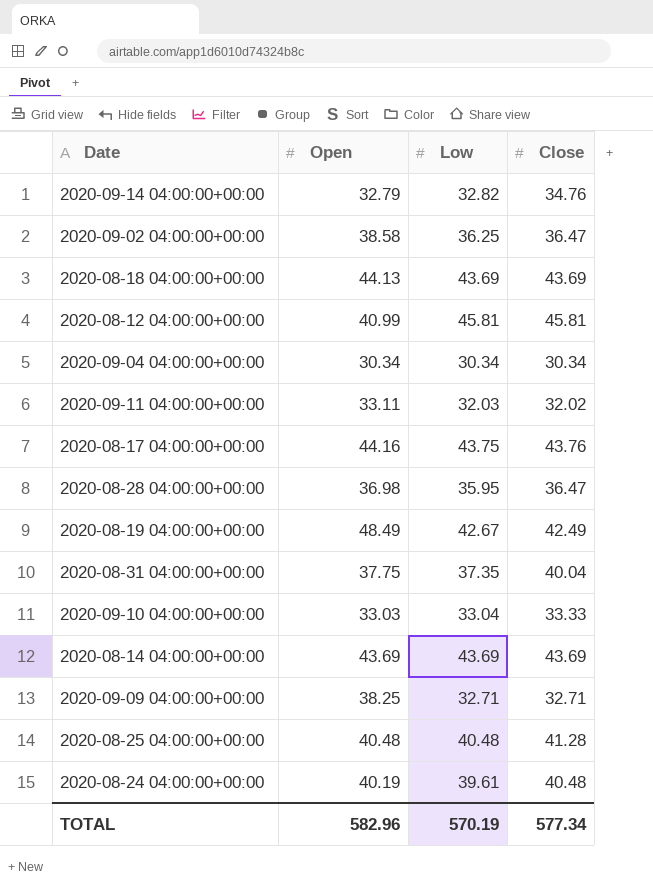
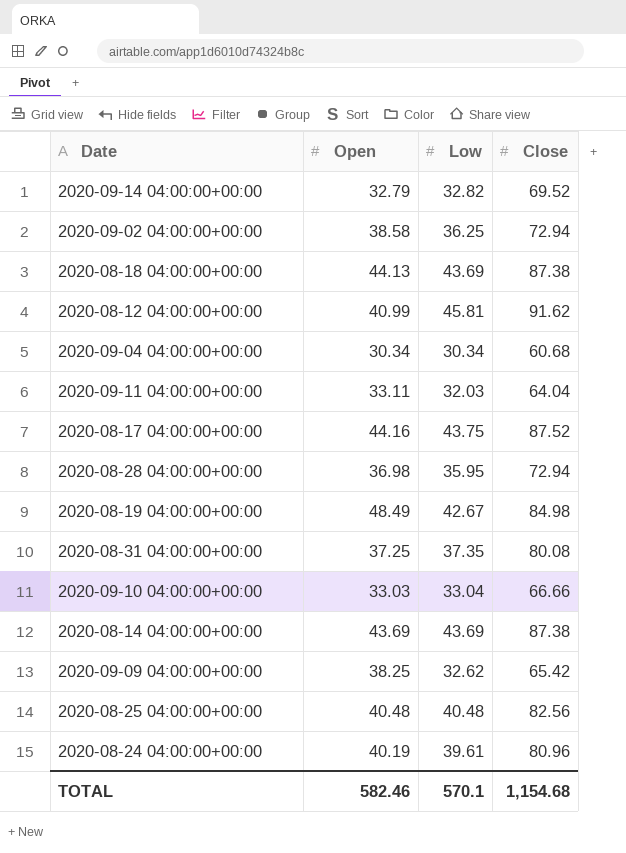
2020-09-14 04:00:00+00:00 | Close: 34.76 -> 69.52
2020-09-02 04:00:00+00:00 | Close: 36.47 -> 72.94
2020-08-18 04:00:00+00:00 | Close: 43.69 -> 87.38
2020-08-12 04:00:00+00:00 | Close: 45.81 -> 91.62
2020-09-04 04:00:00+00:00 | Close: 30.34 -> 60.68
2020-09-11 04:00:00+00:00 | Close: 32.02 -> 64.04
2020-08-17 04:00:00+00:00 | Close: 43.76 -> 87.52
2020-08-28 04:00:00+00:00 | Close: 36.47 -> 72.94
2020-08-19 04:00:00+00:00 | Close: 42.49 -> 84.98
2020-08-31 04:00:00+00:00 | Open: 37.75 -> 37.25
2020-08-31 04:00:00+00:00 | Close: 40.04 -> 80.08
2020-09-10 04:00:00+00:00 | Close: 33.33 -> 66.66
2020-08-14 04:00:00+00:00 | Close: 43.69 -> 87.38
2020-09-09 04:00:00+00:00 | Low: 32.71 -> 32.62
2020-09-09 04:00:00+00:00 | Close: 32.71 -> 65.42
2020-08-25 04:00:00+00:00 | Close: 41.28 -> 82.56
2020-08-24 04:00:00+00:00 | Close: 40.48 -> 80.96
TOTAL | Open: 582.96 -> 582.46
TOTAL | Low: 570.19 -> 570.1
TOTAL | Close: 577.34 -> 1,154.68

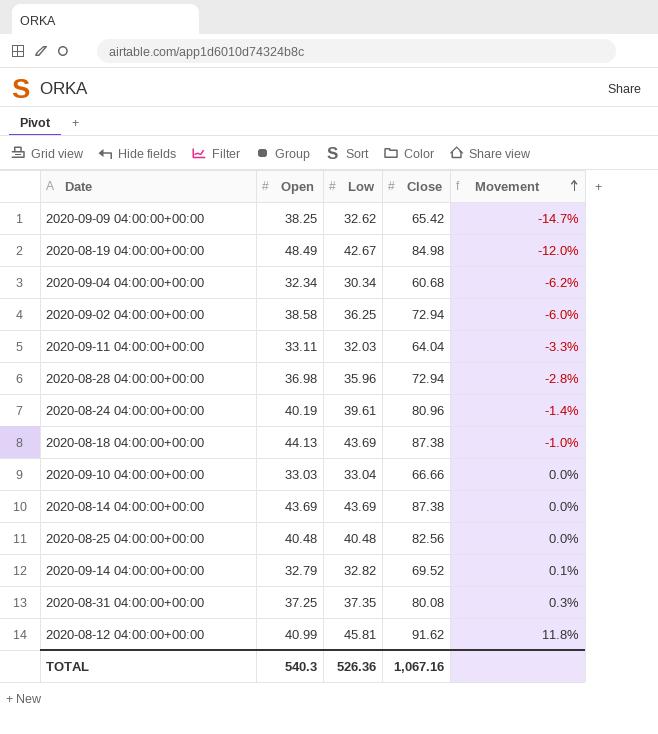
row order: none -> Movement ascending
column Movement | formula: none -> ([Low] - [Open]) / [Open]
row 2020-08-17 04:00:00+00:00: 44.16 | 43.75 | 87.52 -> none
2020-09-04 04:00:00+00:00 | Open: 30.34 -> 32.34
2020-08-28 04:00:00+00:00 | Low: 35.95 -> 35.96
TOTAL | Open: 582.46 -> 540.3
TOTAL | Low: 570.1 -> 526.36
TOTAL | Close: 1,154.68 -> 1,067.16

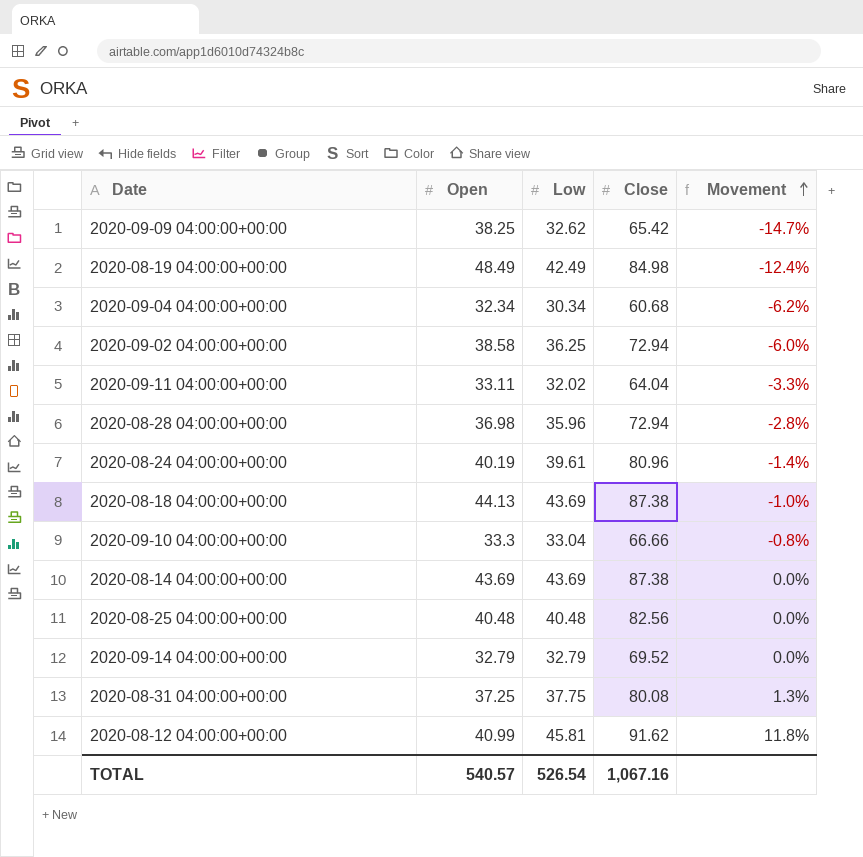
2020-08-19 04:00:00+00:00 | Low: 42.67 -> 42.49
2020-08-19 04:00:00+00:00 | Movement: -12.0% -> -12.4%
2020-09-11 04:00:00+00:00 | Low: 32.03 -> 32.02
2020-09-10 04:00:00+00:00 | Open: 33.03 -> 33.3
2020-09-10 04:00:00+00:00 | Movement: 0.0% -> -0.8%
2020-09-14 04:00:00+00:00 | Low: 32.82 -> 32.79
2020-09-14 04:00:00+00:00 | Movement: 0.1% -> 0.0%
2020-08-31 04:00:00+00:00 | Low: 37.35 -> 37.75
2020-08-31 04:00:00+00:00 | Movement: 0.3% -> 1.3%
TOTAL | Open: 540.3 -> 540.57
TOTAL | Low: 526.36 -> 526.54

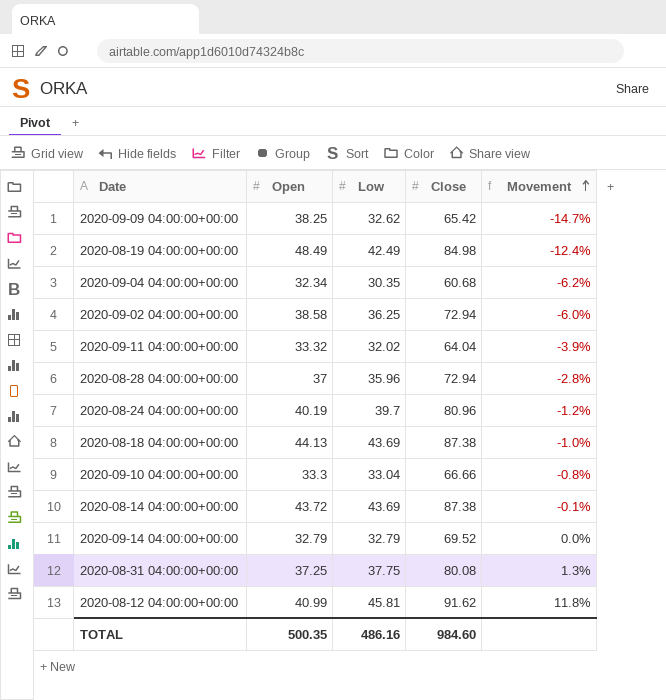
row 2020-08-25 04:00:00+00:00: 40.48 | 40.48 | 82.56 | 0.0% -> none
2020-09-04 04:00:00+00:00 | Low: 30.34 -> 30.35
2020-09-11 04:00:00+00:00 | Open: 33.11 -> 33.32
2020-09-11 04:00:00+00:00 | Movement: -3.3% -> -3.9%
2020-08-28 04:00:00+00:00 | Open: 36.98 -> 37
2020-08-24 04:00:00+00:00 | Low: 39.61 -> 39.7
2020-08-24 04:00:00+00:00 | Movement: -1.4% -> -1.2%
2020-08-14 04:00:00+00:00 | Open: 43.69 -> 43.72
2020-08-14 04:00:00+00:00 | Movement: 0.0% -> -0.1%
TOTAL | Open: 540.57 -> 500.35
TOTAL | Low: 526.54 -> 486.16
TOTAL | Close: 1,067.16 -> 984.60

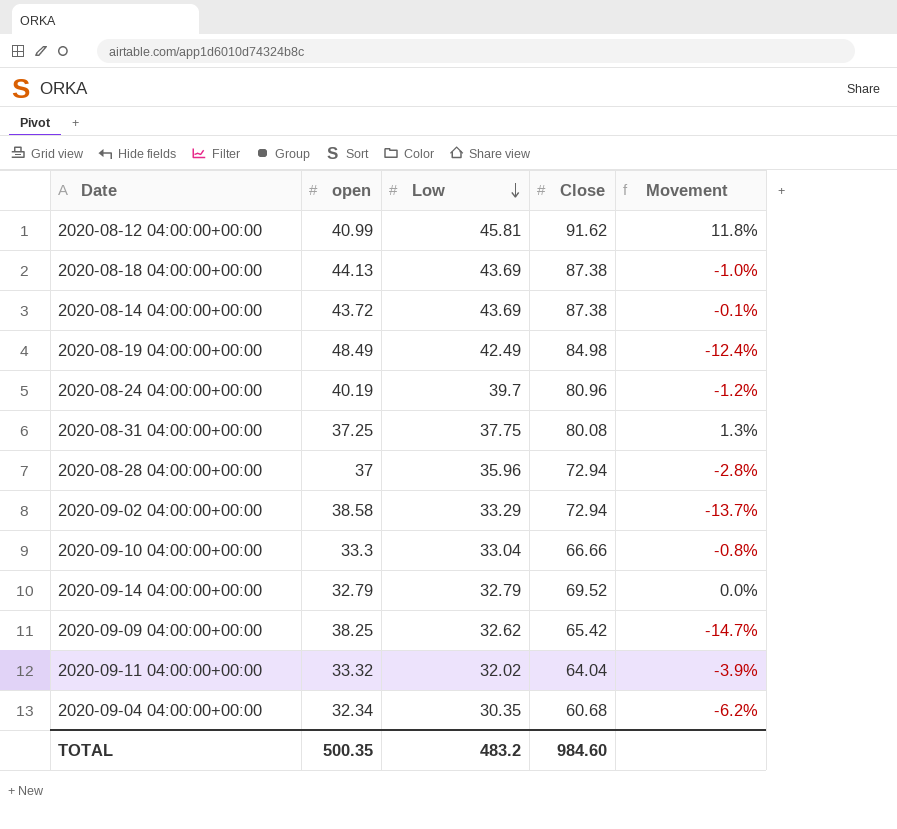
row order: Movement ascending -> Low descending
column name: Open -> open
2020-09-02 04:00:00+00:00 | Low: 36.25 -> 33.29
2020-09-02 04:00:00+00:00 | Movement: -6.0% -> -13.7%
TOTAL | Low: 486.16 -> 483.2

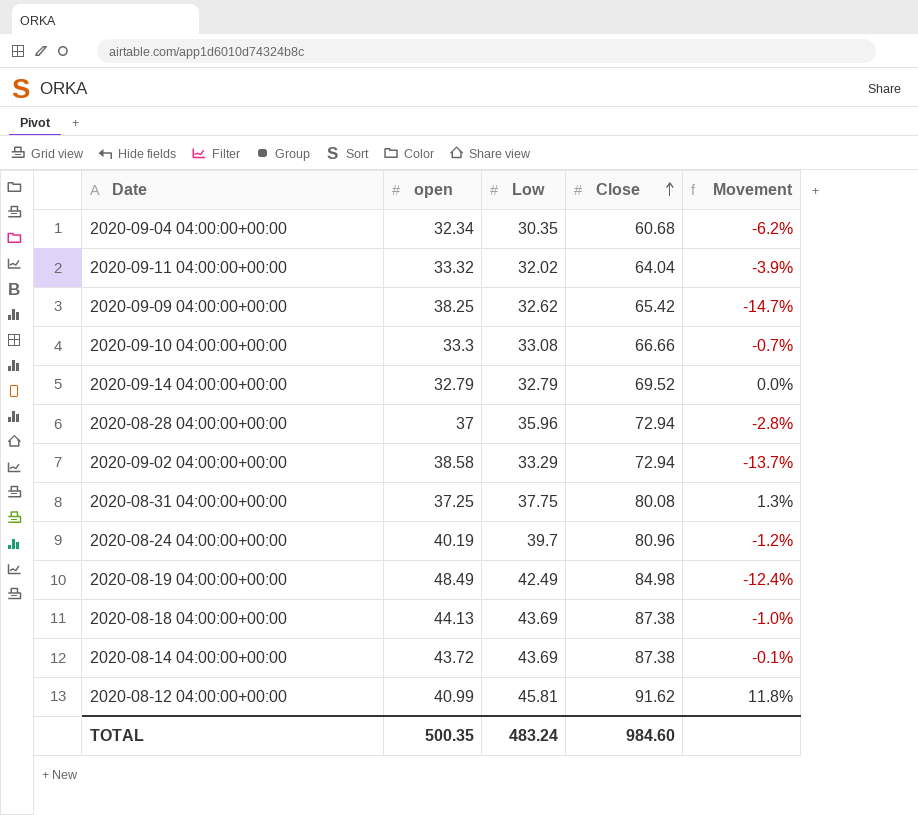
row order: Low descending -> Close ascending
2020-09-10 04:00:00+00:00 | Low: 33.04 -> 33.08
2020-09-10 04:00:00+00:00 | Movement: -0.8% -> -0.7%
TOTAL | Low: 483.2 -> 483.24

